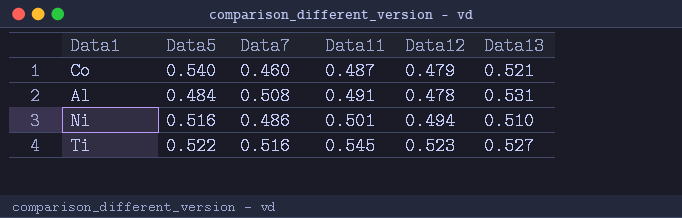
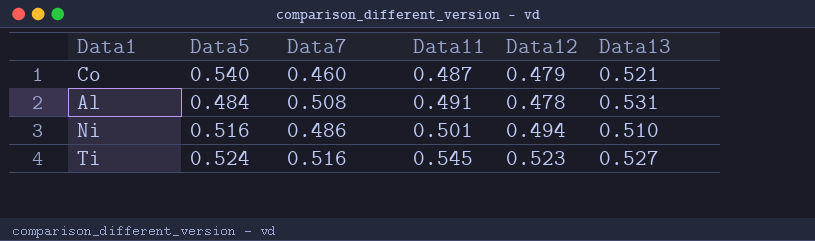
Ti | Data5: 0.522 -> 0.524

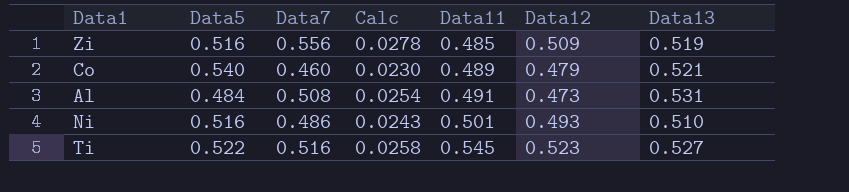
column Calc | formula: none -> [Data7] * 0.05
row Zi: none -> 0.516 | 0.556 | 0.0278 | 0.485 | 0.509 | 0.519
Co | Data11: 0.487 -> 0.489
Al | Data12: 0.478 -> 0.473
Ni | Data12: 0.494 -> 0.493
Ti | Data5: 0.524 -> 0.522

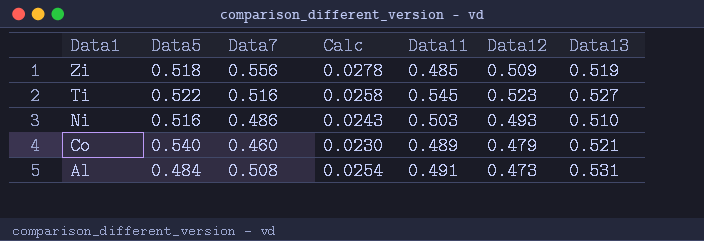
row order: Data11 ascending -> Data1 descending
Zi | Data5: 0.516 -> 0.518
Ni | Data11: 0.501 -> 0.503

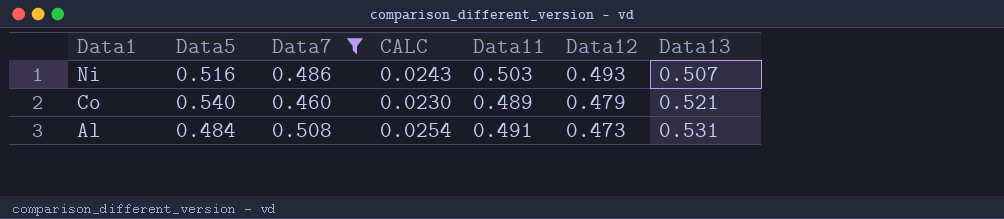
filter: none -> Data7 <= 0.508
column name: Calc -> CALC
Ni | Data13: 0.510 -> 0.507

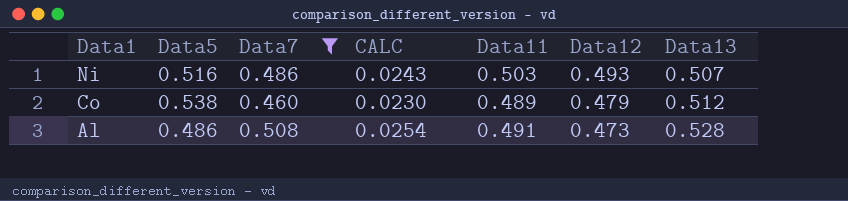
Co | Data5: 0.540 -> 0.538
Co | Data13: 0.521 -> 0.512
Al | Data5: 0.484 -> 0.486
Al | Data13: 0.531 -> 0.528

